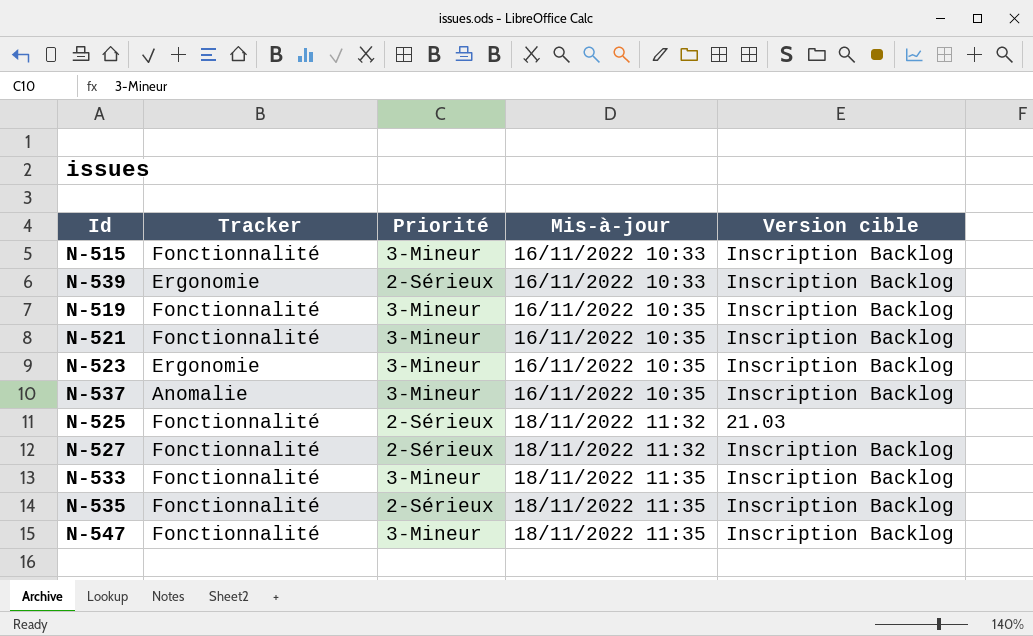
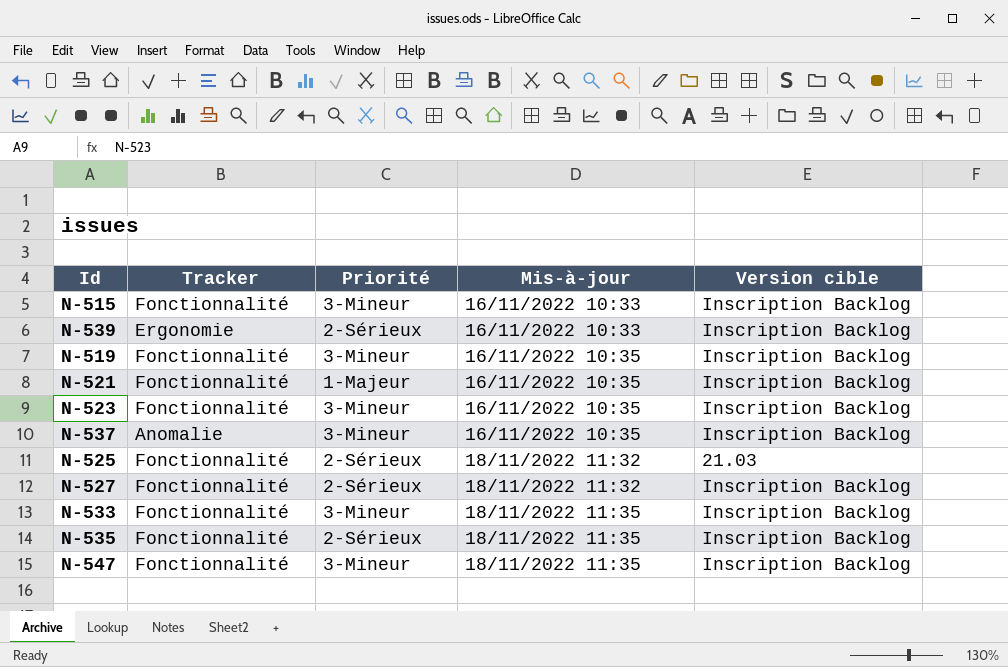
N-521 | Priorité: 3-Mineur -> 1-Majeur
N-523 | Tracker: Ergonomie -> Fonctionnalité

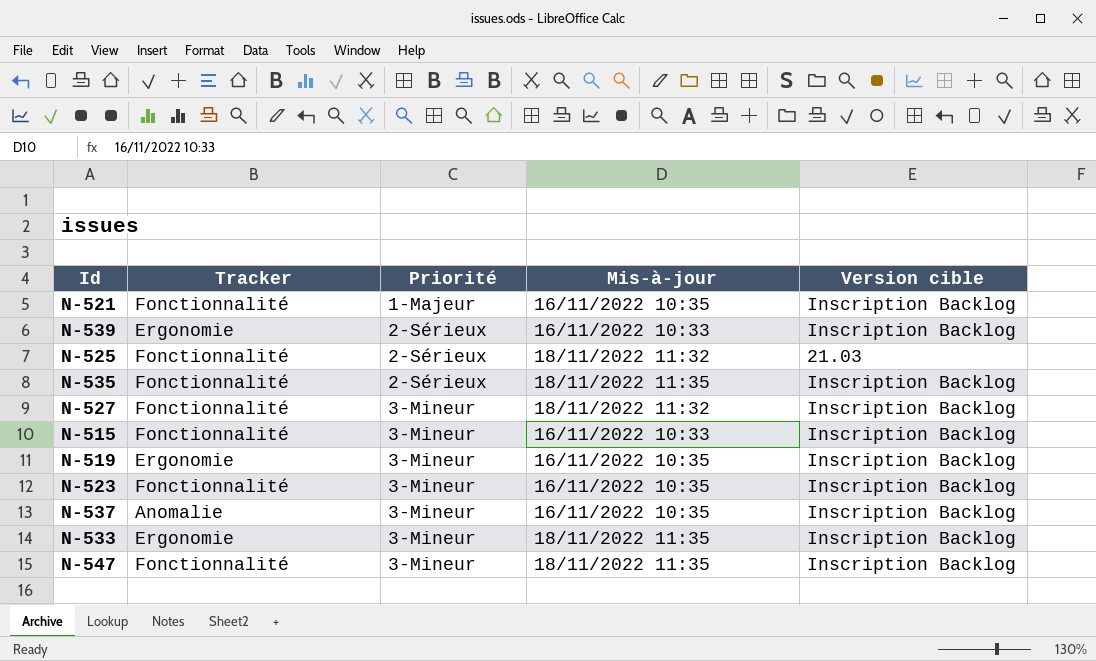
row order: Mis-à-jour ascending -> Priorité ascending
N-527 | Priorité: 2-Sérieux -> 3-Mineur
N-519 | Tracker: Fonctionnalité -> Ergonomie
N-533 | Tracker: Fonctionnalité -> Ergonomie

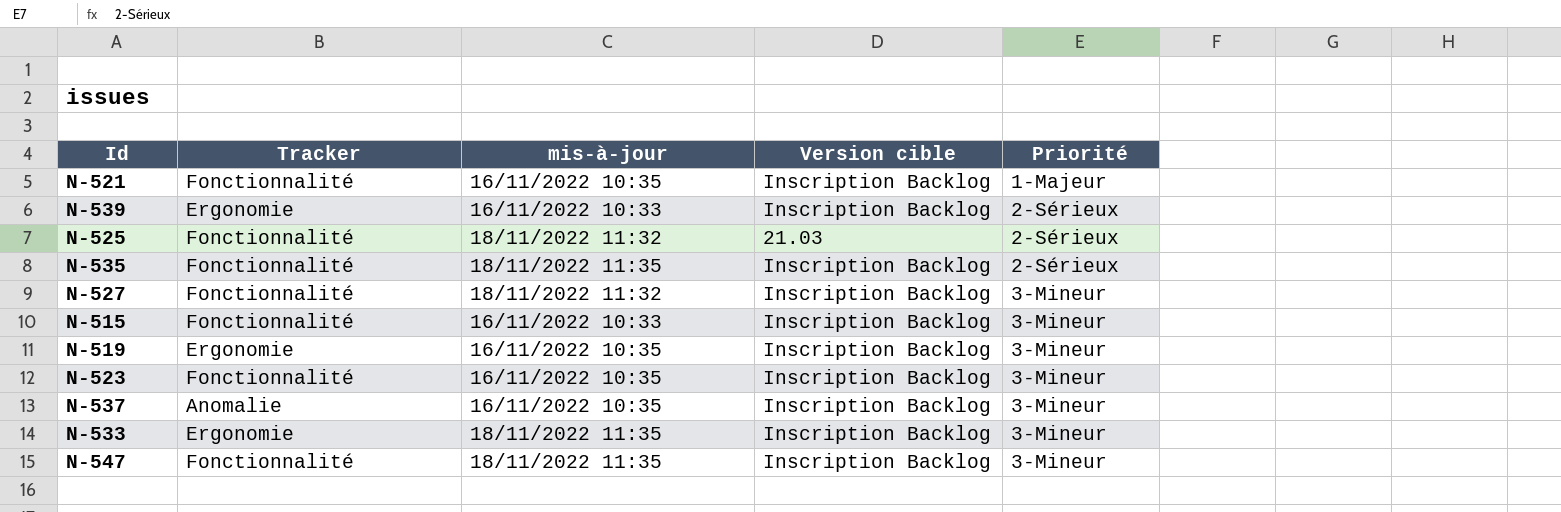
column name: Mis-à-jour -> mis-à-jour
column Priorité | position: 3 -> 5

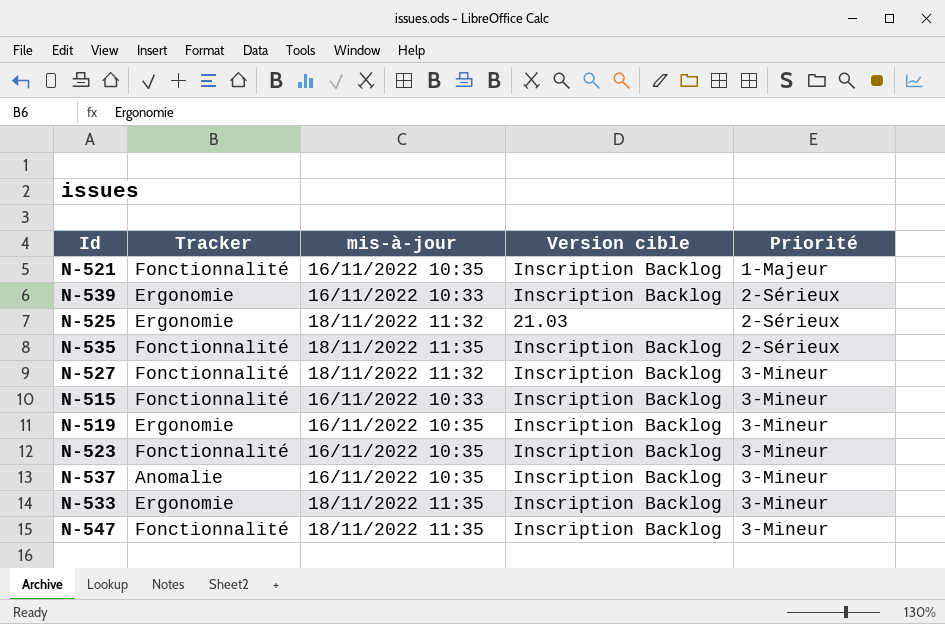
N-525 | Tracker: Fonctionnalité -> Ergonomie

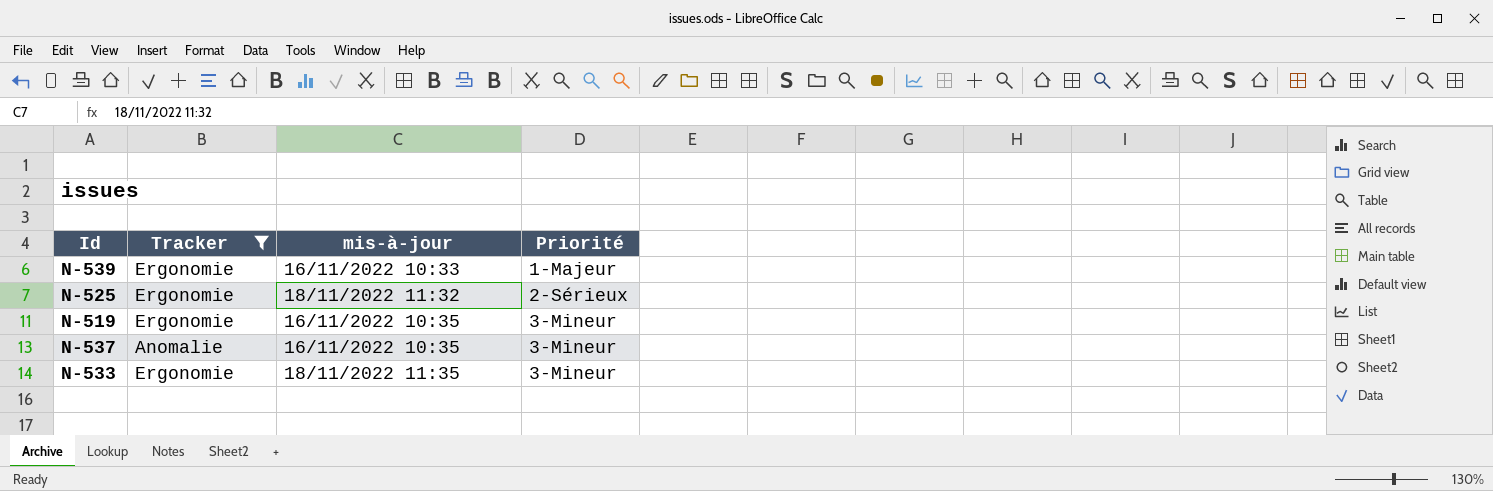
filter: none -> Tracker != Fonctionnalité
column Version cible | position: 4 -> none
N-539 | Priorité: 2-Sérieux -> 1-Majeur

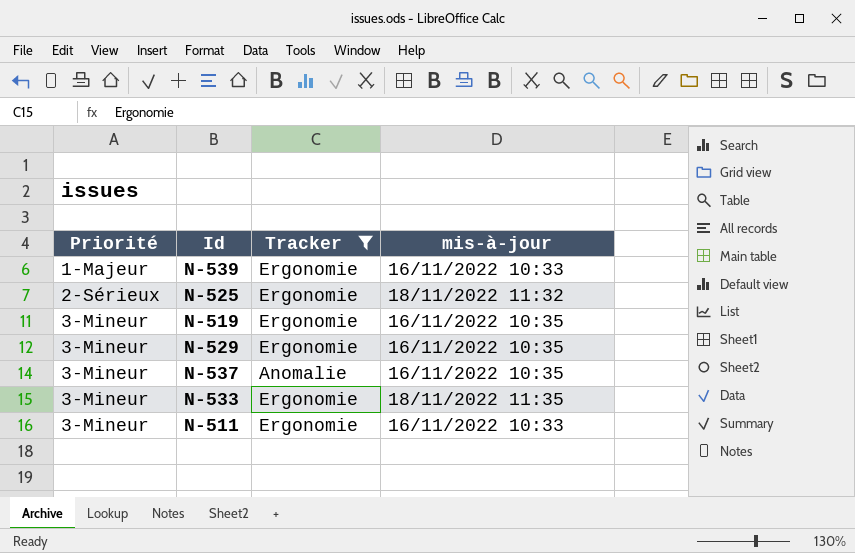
column Priorité | position: 4 -> 1
row N-529: none -> 3-Mineur | Ergonomie | 16/11/2022 10:35
row N-511: none -> 3-Mineur | Ergonomie | 16/11/2022 10:33

